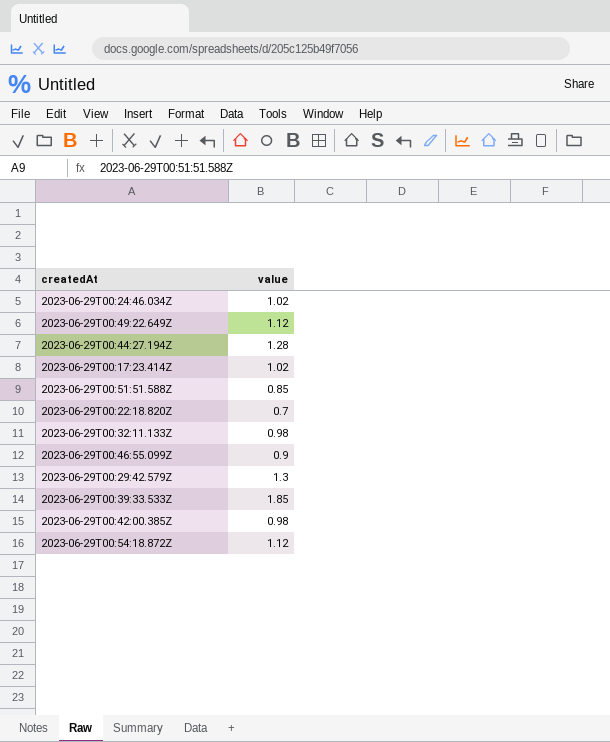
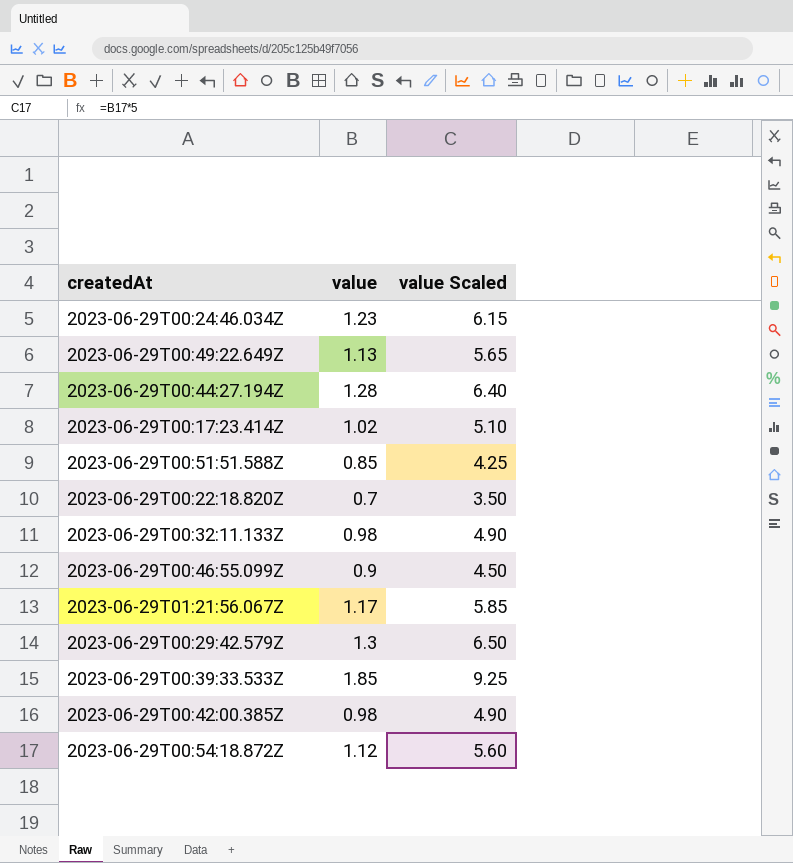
column value Scaled | formula: none -> [value] * 5
2023-06-29T00:24:46.034Z | value: 1.02 -> 1.23
2023-06-29T00:49:22.649Z | value: 1.12 -> 1.13
row 2023-06-29T01:21:56.067Z: none -> 1.17 | 5.85

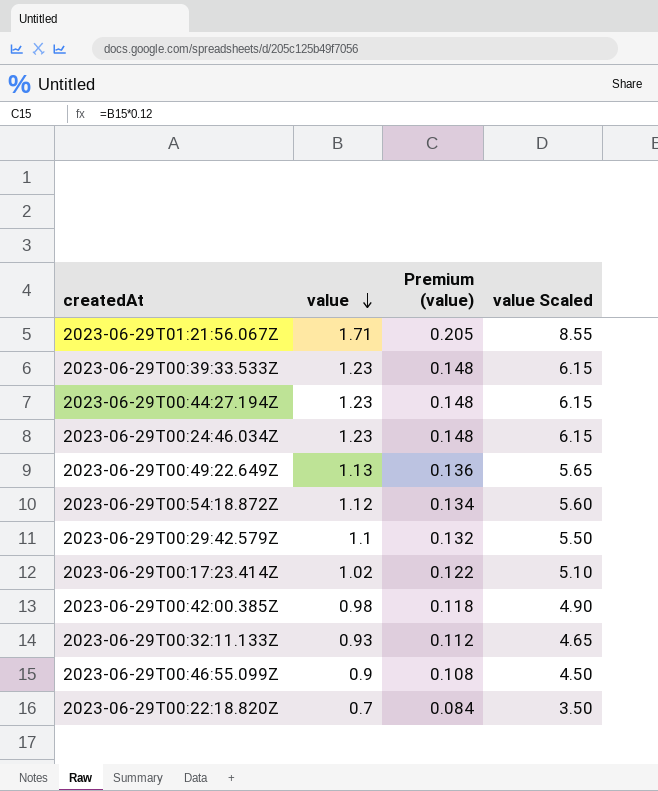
row order: none -> value descending
column Premium (value) | formula: none -> [value] * 0.12
row 2023-06-29T00:51:51.588Z: 0.85 | 4.25 -> none
2023-06-29T01:21:56.067Z | value: 1.17 -> 1.71
2023-06-29T01:21:56.067Z | value Scaled: 5.85 -> 8.55
2023-06-29T00:39:33.533Z | value: 1.85 -> 1.23
2023-06-29T00:39:33.533Z | value Scaled: 9.25 -> 6.15
2023-06-29T00:44:27.194Z | value: 1.28 -> 1.23
2023-06-29T00:44:27.194Z | value Scaled: 6.40 -> 6.15
2023-06-29T00:29:42.579Z | value: 1.3 -> 1.1
2023-06-29T00:29:42.579Z | value Scaled: 6.50 -> 5.50
2023-06-29T00:32:11.133Z | value: 0.98 -> 0.93
2023-06-29T00:32:11.133Z | value Scaled: 4.90 -> 4.65

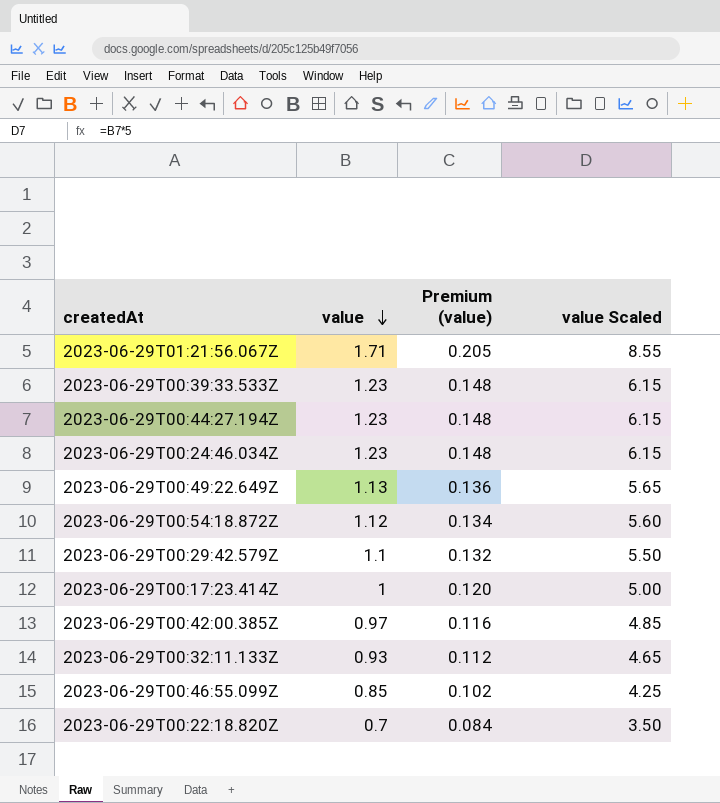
2023-06-29T00:17:23.414Z | value: 1.02 -> 1
2023-06-29T00:17:23.414Z | Premium (value): 0.122 -> 0.120
2023-06-29T00:17:23.414Z | value Scaled: 5.10 -> 5.00
2023-06-29T00:42:00.385Z | value: 0.98 -> 0.97
2023-06-29T00:42:00.385Z | Premium (value): 0.118 -> 0.116
2023-06-29T00:42:00.385Z | value Scaled: 4.90 -> 4.85
2023-06-29T00:46:55.099Z | value: 0.9 -> 0.85
2023-06-29T00:46:55.099Z | Premium (value): 0.108 -> 0.102
2023-06-29T00:46:55.099Z | value Scaled: 4.50 -> 4.25

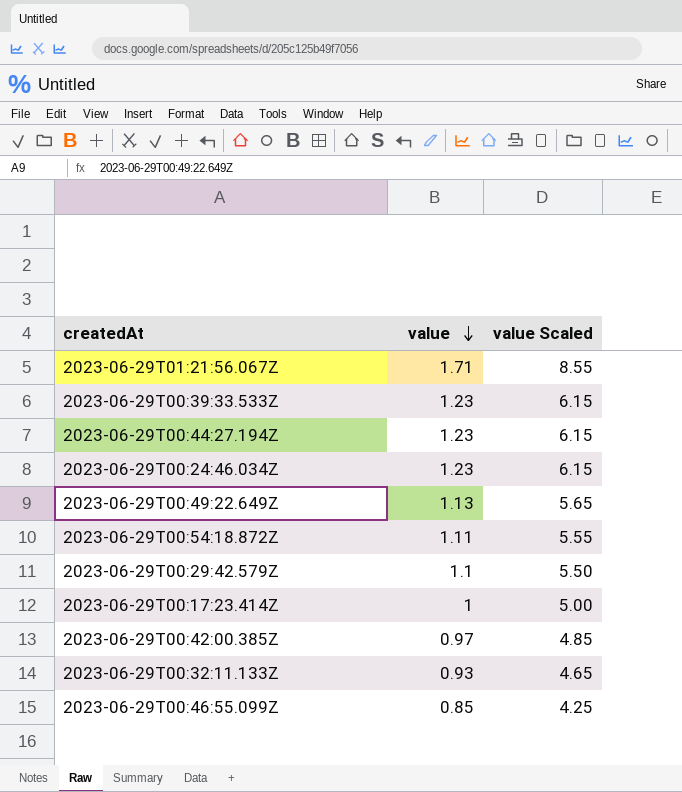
column Premium (value) | formula: [value] * 0.12 -> none
row 2023-06-29T00:22:18.820Z: 0.7 | 0.084 | 3.50 -> none
2023-06-29T00:54:18.872Z | value: 1.12 -> 1.11
2023-06-29T00:54:18.872Z | value Scaled: 5.60 -> 5.55

